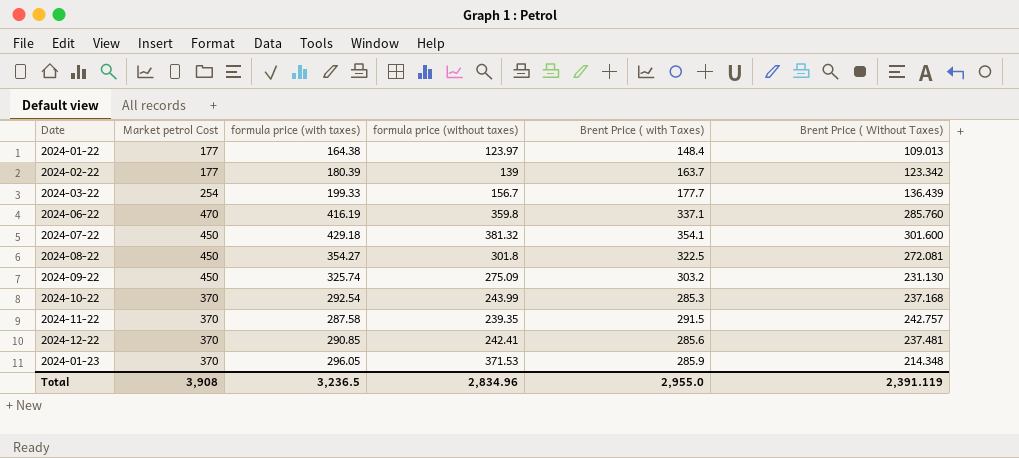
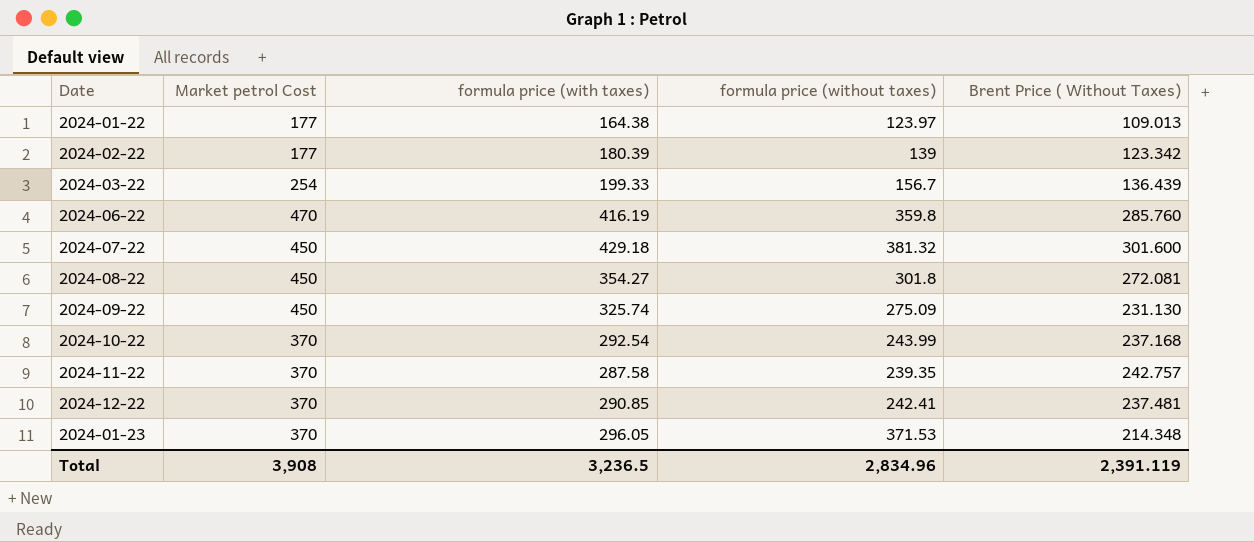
column Brent Price ( with Taxes) | position: 5 -> none

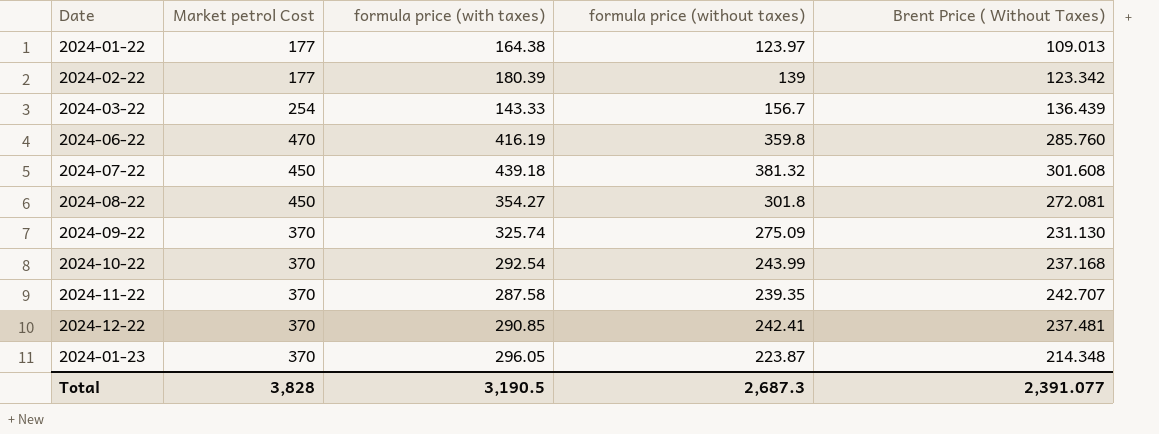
2024-03-22 | formula price (with taxes): 199.33 -> 143.33
2024-07-22 | formula price (with taxes): 429.18 -> 439.18
2024-07-22 | Brent Price ( Without Taxes): 301.600 -> 301.608
2024-09-22 | Market petrol Cost: 450 -> 370
2024-11-22 | Brent Price ( Without Taxes): 242.757 -> 242.707
2024-01-23 | formula price (without taxes): 371.53 -> 223.87
Total | Market petrol Cost: 3,908 -> 3,828
Total | formula price (with taxes): 3,236.5 -> 3,190.5
Total | formula price (without taxes): 2,834.96 -> 2,687.3
Total | Brent Price ( Without Taxes): 2,391.119 -> 2,391.077

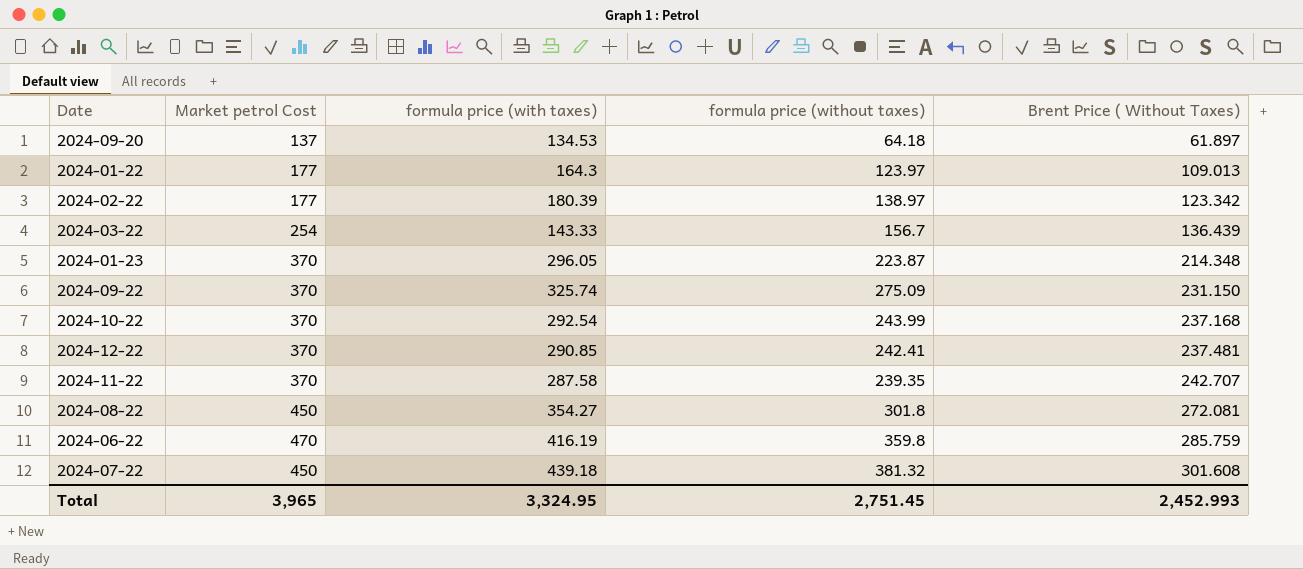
row order: none -> Brent Price ( Without Taxes) ascending
row 2024-09-20: none -> 137 | 134.53 | 64.18 | 61.897
2024-01-22 | formula price (with taxes): 164.38 -> 164.3
2024-02-22 | formula price (without taxes): 139 -> 138.97
2024-09-22 | Brent Price ( Without Taxes): 231.130 -> 231.150
2024-06-22 | Brent Price ( Without Taxes): 285.760 -> 285.759
Total | Market petrol Cost: 3,828 -> 3,965
Total | formula price (with taxes): 3,190.5 -> 3,324.95
Total | formula price (without taxes): 2,687.3 -> 2,751.45
Total | Brent Price ( Without Taxes): 2,391.077 -> 2,452.993

